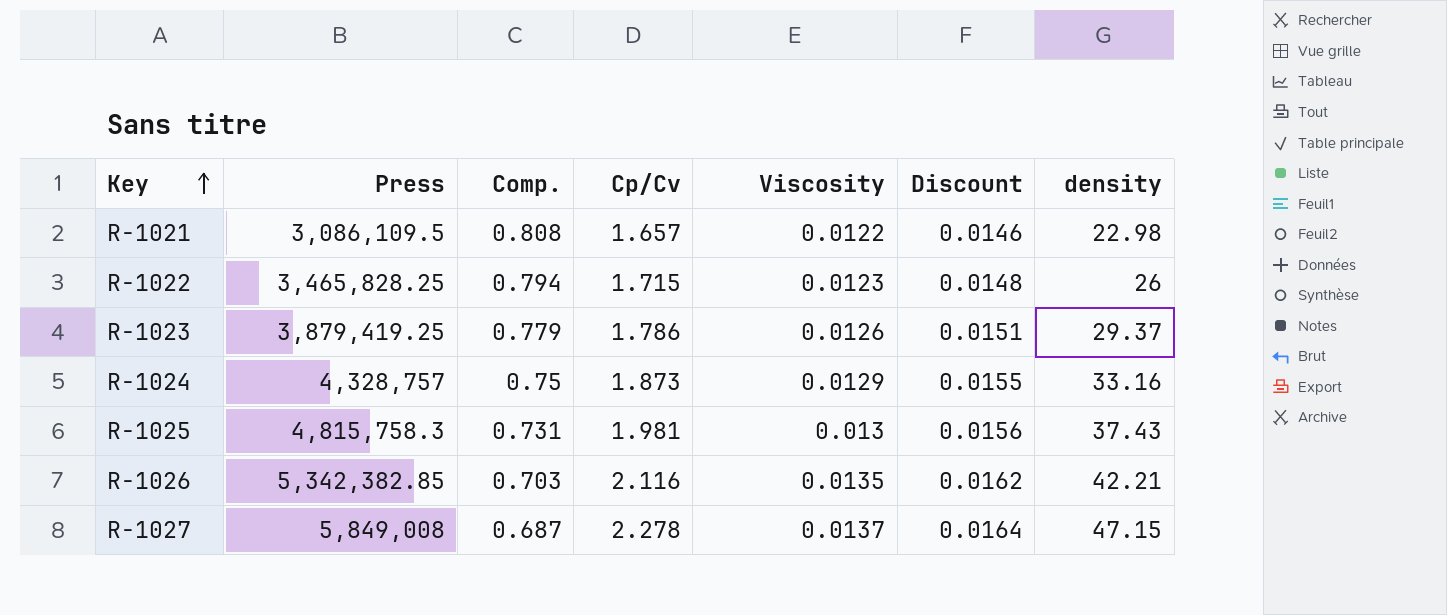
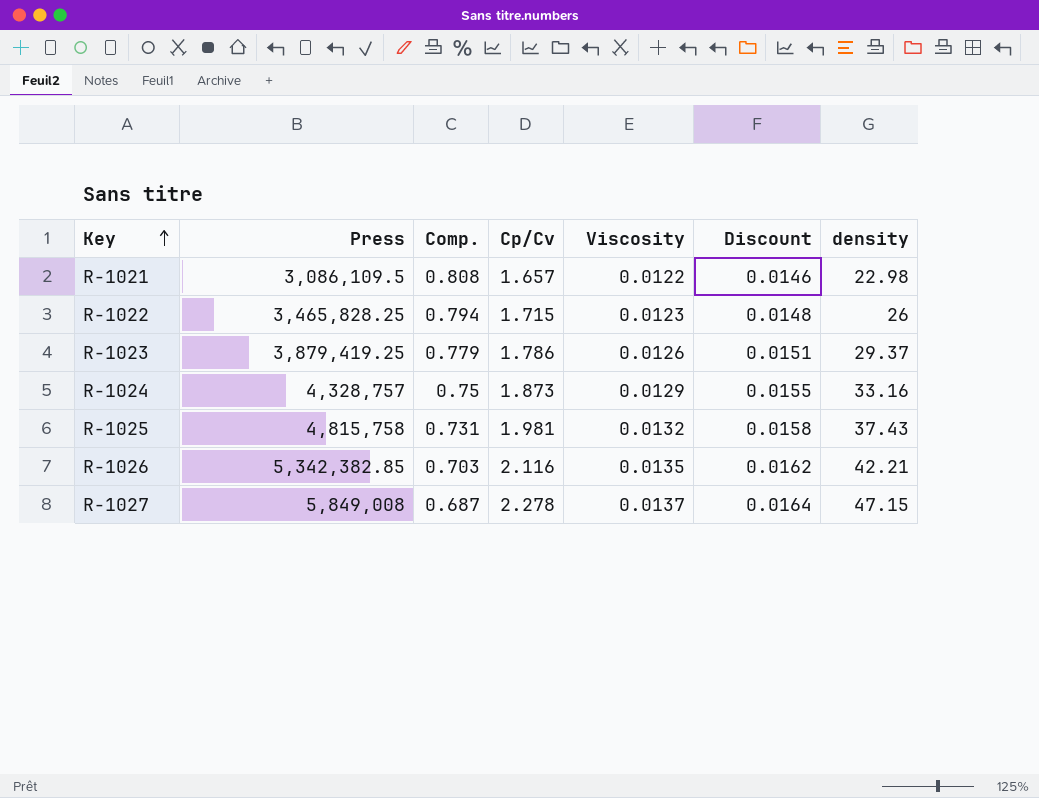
R-1025 | Press: 4,815,758.3 -> 4,815,758
R-1025 | Viscosity: 0.013 -> 0.0132
R-1025 | Discount: 0.0156 -> 0.0158

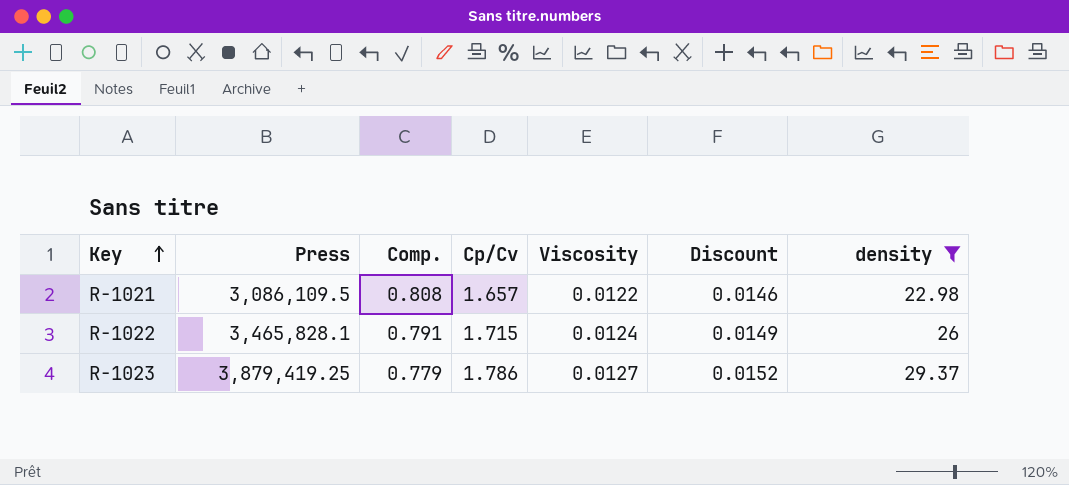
filter: none -> density <= 29.37
R-1022 | Press: 3,465,828.25 -> 3,465,828.1
R-1022 | Comp.: 0.794 -> 0.791
R-1022 | Viscosity: 0.0123 -> 0.0124
R-1022 | Discount: 0.0148 -> 0.0149
R-1023 | Viscosity: 0.0126 -> 0.0127
R-1023 | Discount: 0.0151 -> 0.0152

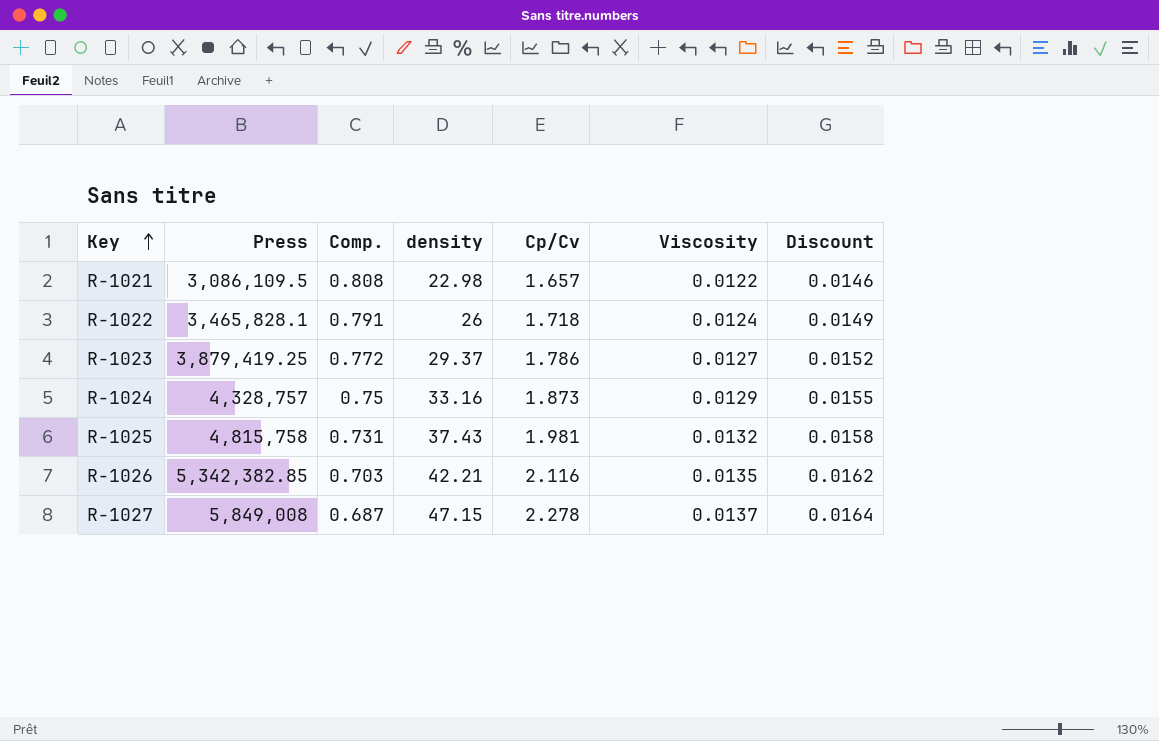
filter: density <= 29.37 -> none
column density | position: 7 -> 4
R-1022 | Cp/Cv: 1.715 -> 1.718
R-1023 | Comp.: 0.779 -> 0.772

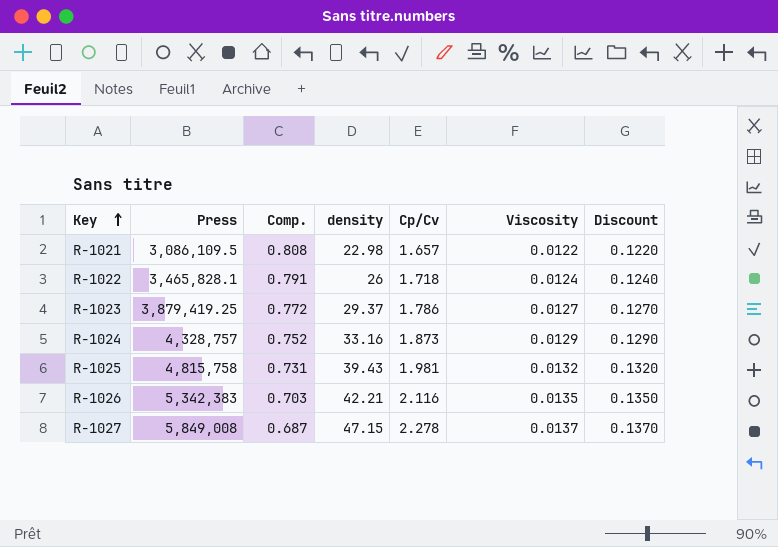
column Discount | formula: [Viscosity] * 1.2 -> [Viscosity] * 10
R-1024 | Comp.: 0.75 -> 0.752
R-1025 | density: 37.43 -> 39.43
R-1026 | Press: 5,342,382.85 -> 5,342,383

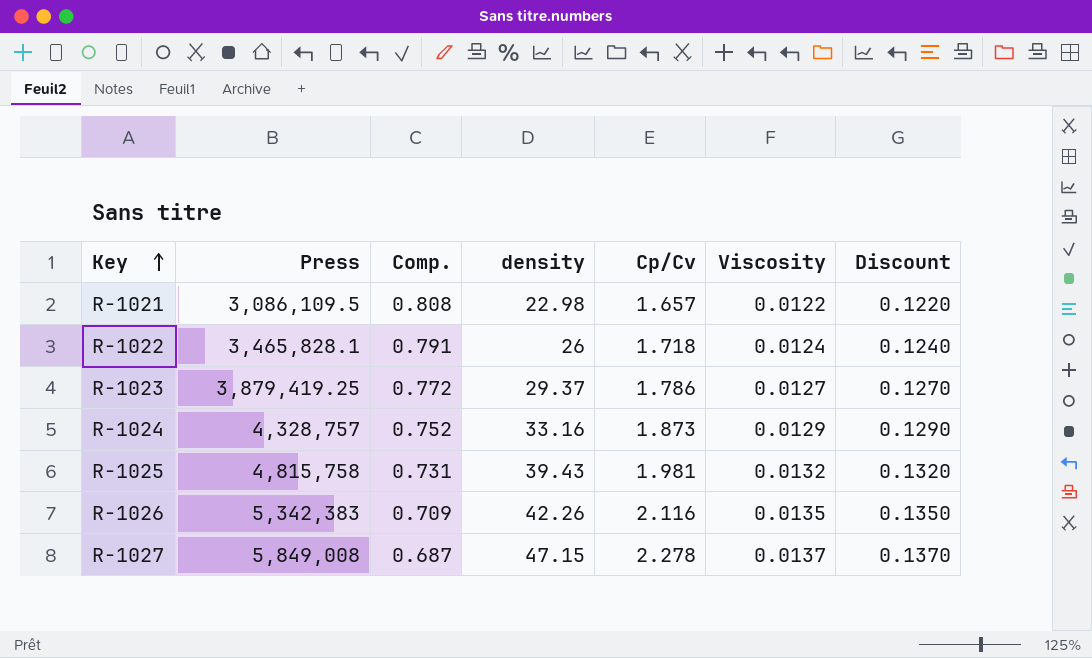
R-1026 | Comp.: 0.703 -> 0.709
R-1026 | density: 42.21 -> 42.26

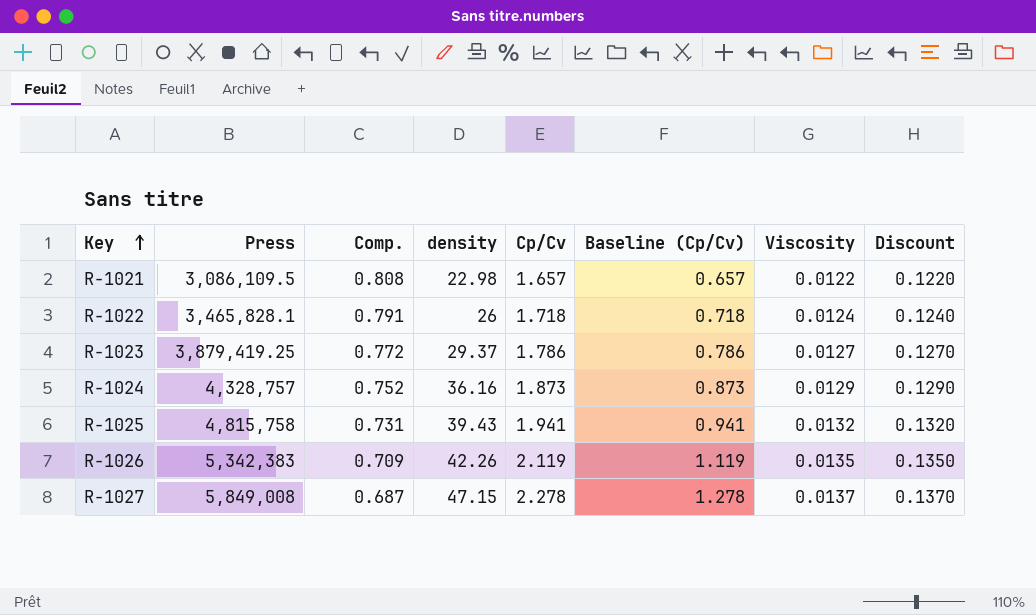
column Baseline (Cp/Cv) | formula: none -> [Cp/Cv] - 1
R-1024 | density: 33.16 -> 36.16
R-1025 | Cp/Cv: 1.981 -> 1.941
R-1026 | Cp/Cv: 2.116 -> 2.119

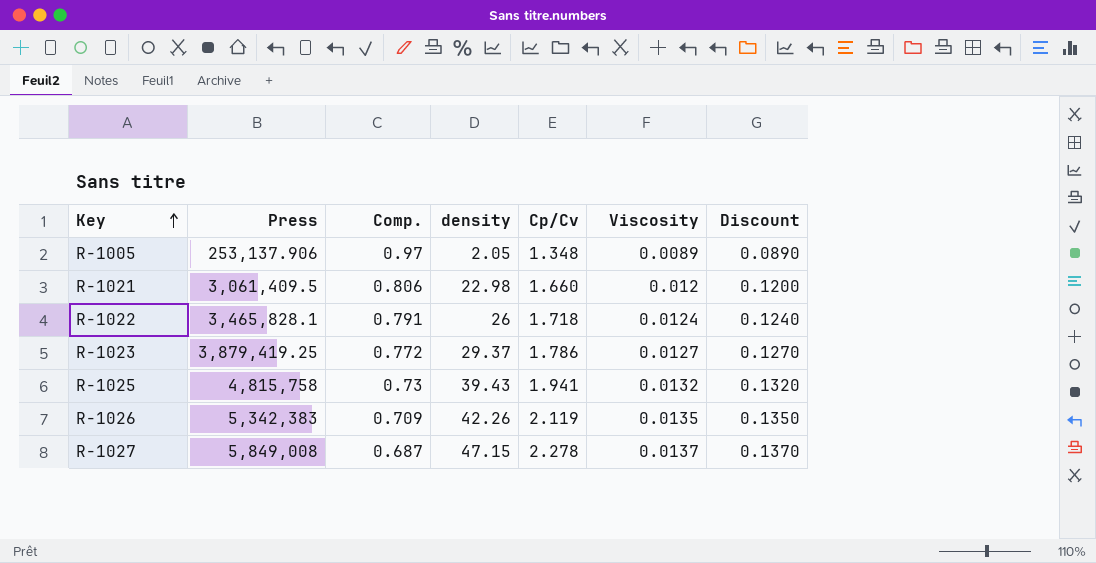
column Baseline (Cp/Cv) | formula: [Cp/Cv] - 1 -> none
row R-1024: 4,328,757 | 0.752 | 36.16 | 1.873 | 0.873 | 0.0129 | 0.1290 -> none
row R-1005: none -> 253,137.906 | 0.97 | 2.05 | 1.348 | 0.0089 | 0.0890
R-1021 | Press: 3,086,109.5 -> 3,061,409.5
R-1021 | Comp.: 0.808 -> 0.806
R-1021 | Cp/Cv: 1.657 -> 1.660
R-1021 | Viscosity: 0.0122 -> 0.012
R-1021 | Discount: 0.1220 -> 0.1200
R-1025 | Comp.: 0.731 -> 0.73

